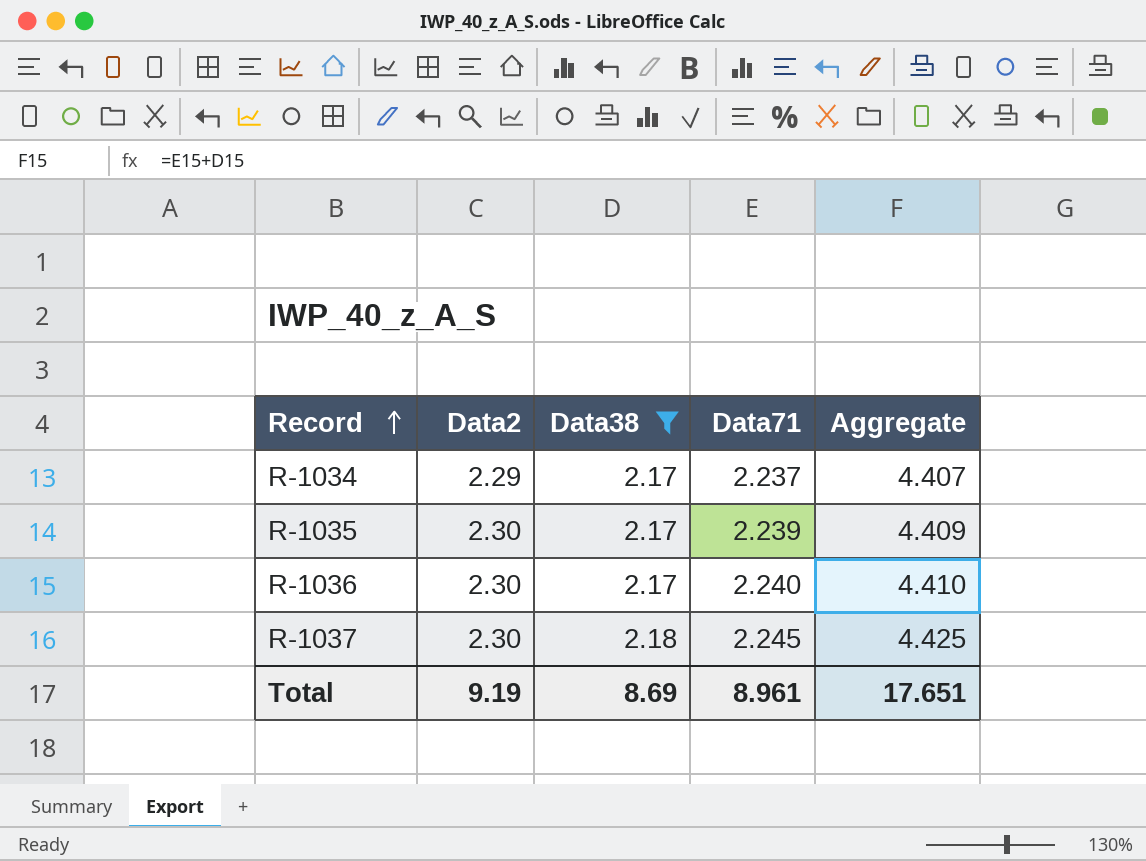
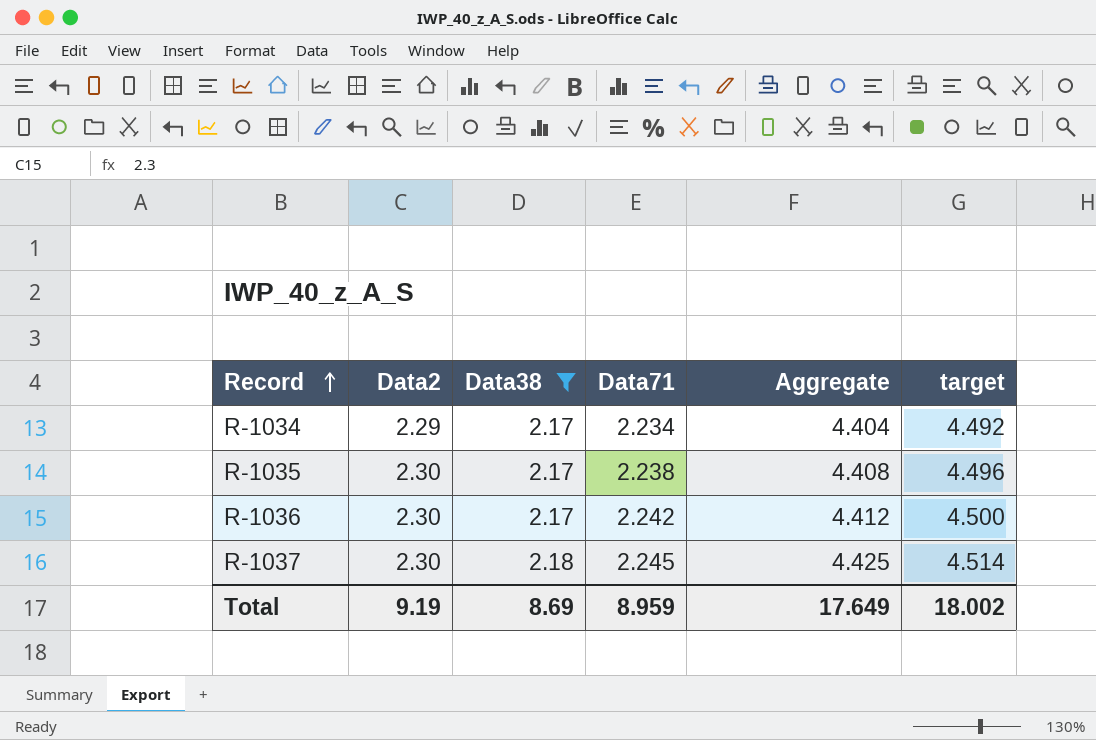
column target | formula: none -> [Aggregate] * 1.02
R-1034 | Data71: 2.237 -> 2.234
R-1034 | Aggregate: 4.407 -> 4.404
R-1035 | Data71: 2.239 -> 2.238
R-1035 | Aggregate: 4.409 -> 4.408
R-1036 | Data71: 2.240 -> 2.242
R-1036 | Aggregate: 4.410 -> 4.412
Total | Data71: 8.961 -> 8.959
Total | Aggregate: 17.651 -> 17.649

